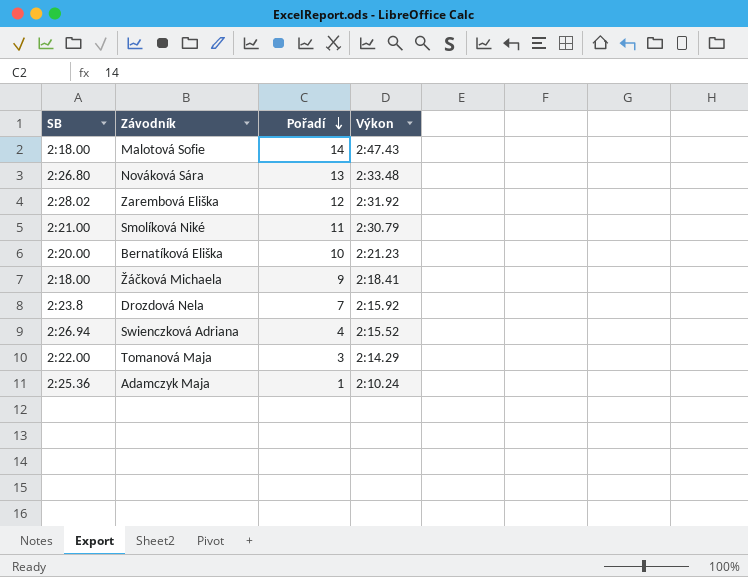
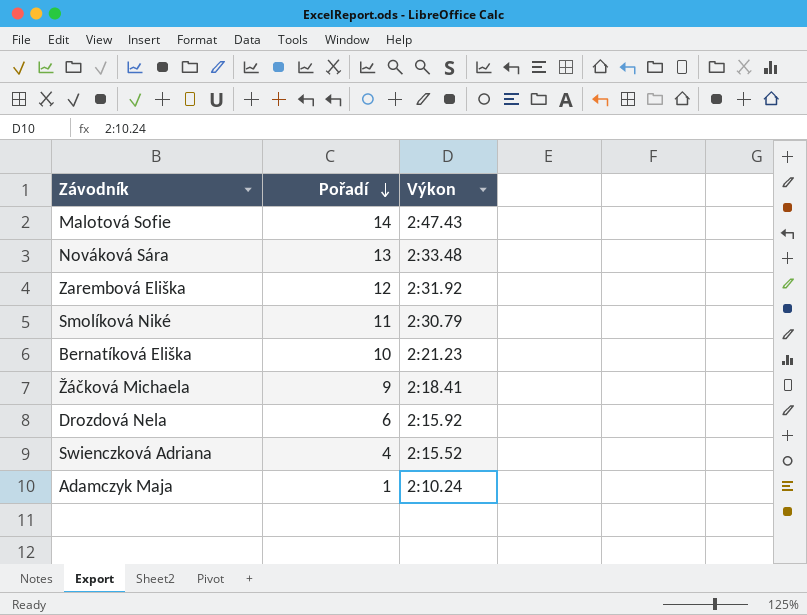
column SB | position: 1 -> none
row Tomanová Maja: 2:22.00 | 3 | 2:14.29 -> none
Drozdová Nela | Pořadí: 7 -> 6

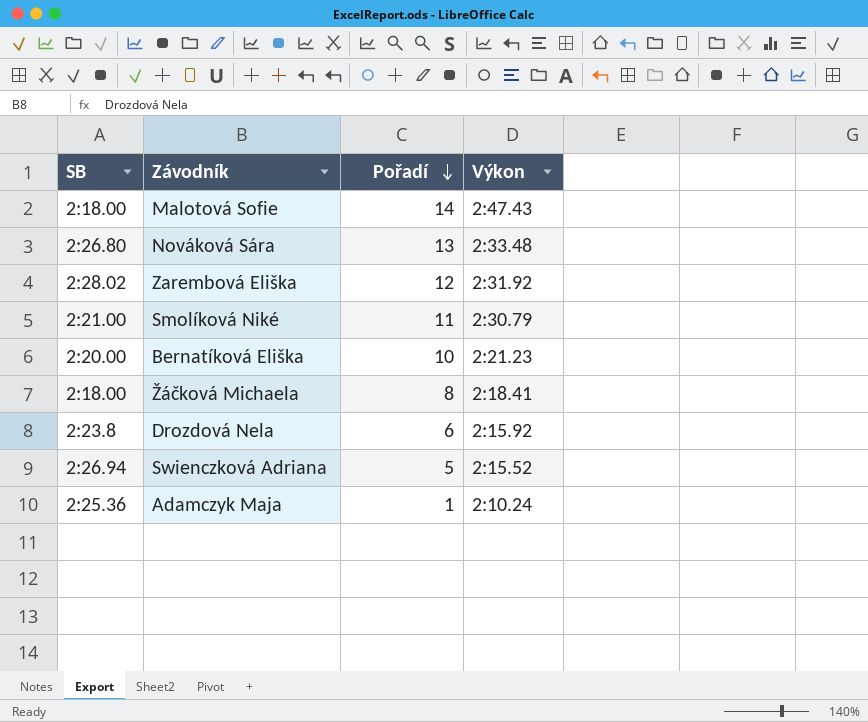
column SB | position: none -> 1
Žáčková Michaela | Pořadí: 9 -> 8
Swienczková Adriana | Pořadí: 4 -> 5

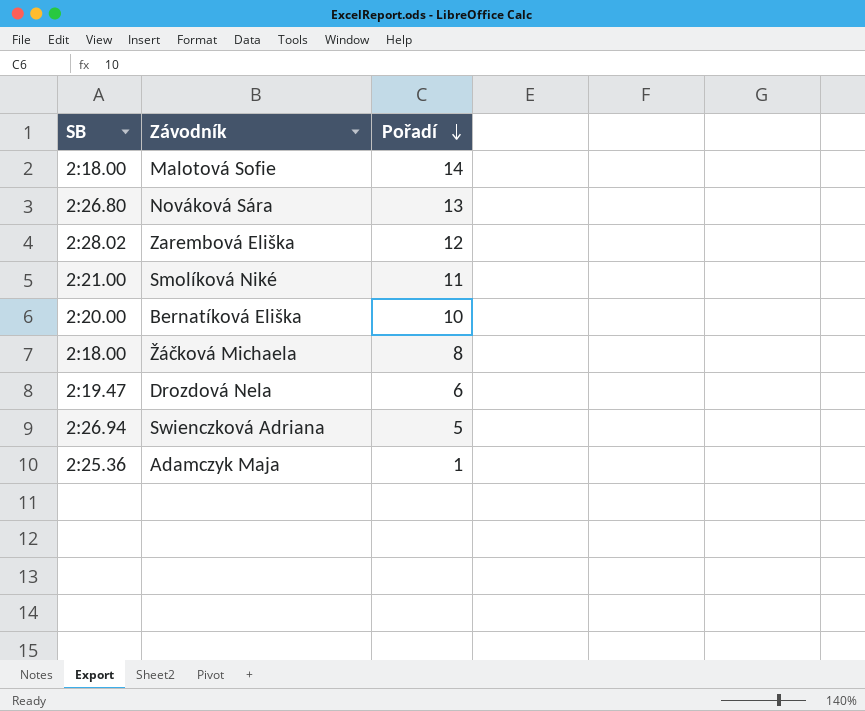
column Výkon | position: 4 -> none
Drozdová Nela | SB: 2:23.8 -> 2:19.47

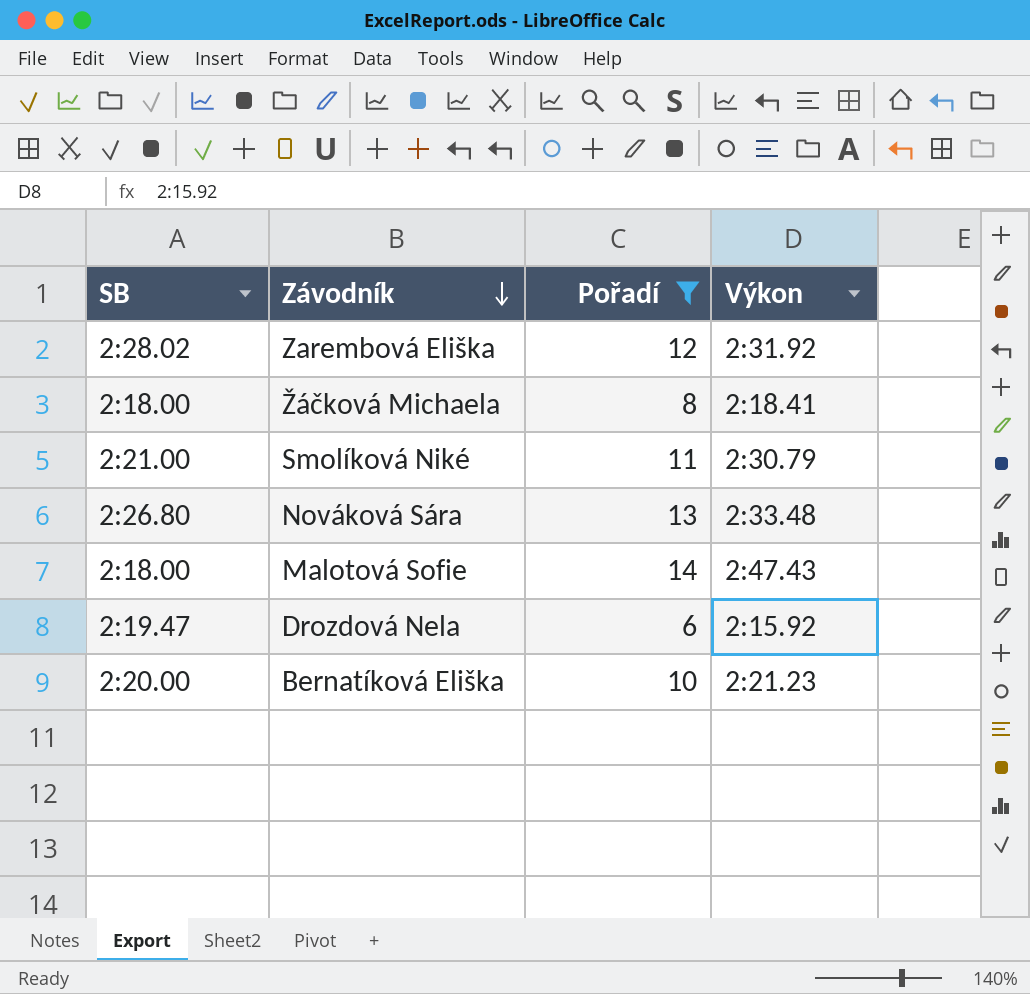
filter: none -> Pořadí >= 6
row order: Pořadí descending -> Závodník descending
column Výkon | position: none -> 4

